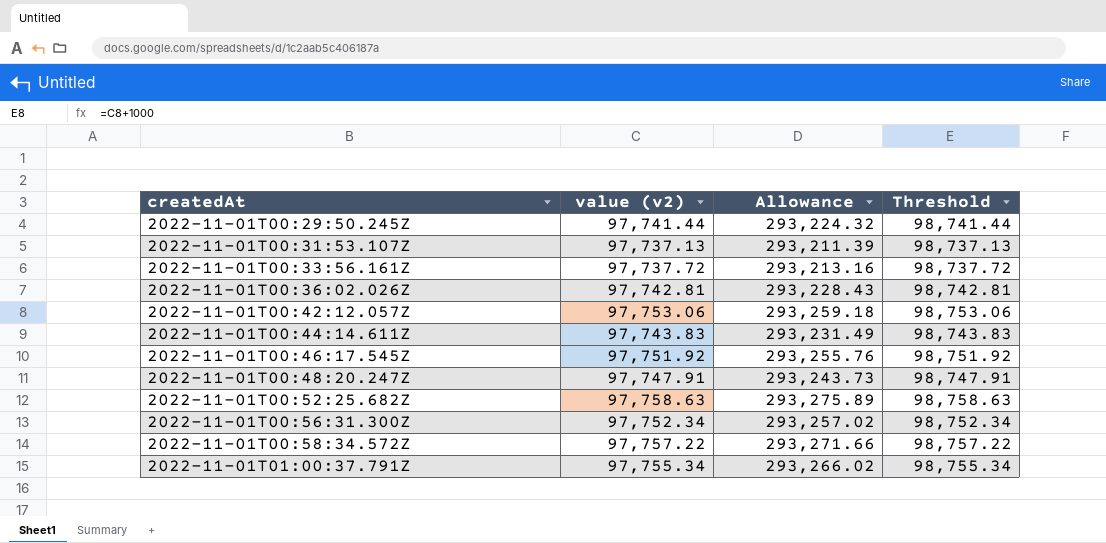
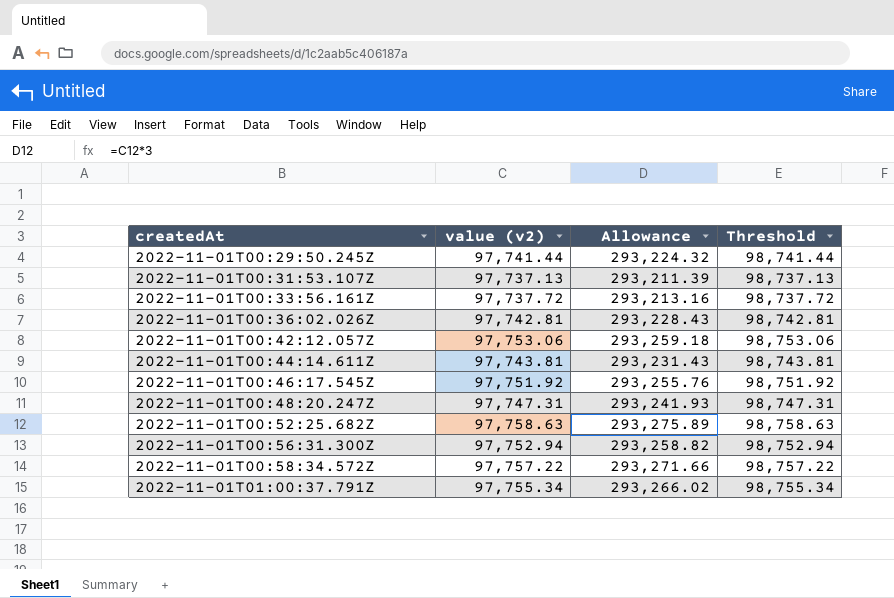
2022-11-01T00:44:14.611Z | value (v2): 97,743.83 -> 97,743.81
2022-11-01T00:44:14.611Z | Allowance: 293,231.49 -> 293,231.43
2022-11-01T00:44:14.611Z | Threshold: 98,743.83 -> 98,743.81
2022-11-01T00:48:20.247Z | value (v2): 97,747.91 -> 97,747.31
2022-11-01T00:48:20.247Z | Allowance: 293,243.73 -> 293,241.93
2022-11-01T00:48:20.247Z | Threshold: 98,747.91 -> 98,747.31
2022-11-01T00:56:31.300Z | value (v2): 97,752.34 -> 97,752.94
2022-11-01T00:56:31.300Z | Allowance: 293,257.02 -> 293,258.82
2022-11-01T00:56:31.300Z | Threshold: 98,752.34 -> 98,752.94

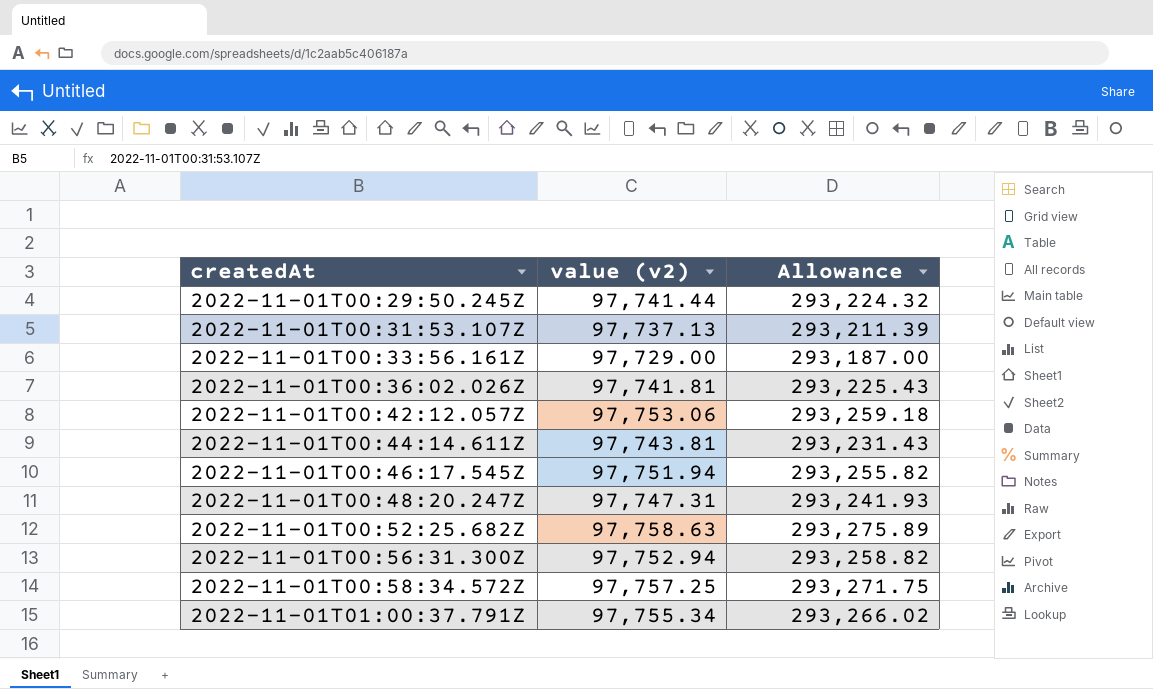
column Threshold | formula: [value (v2)] + 1000 -> none
2022-11-01T00:33:56.161Z | value (v2): 97,737.72 -> 97,729.00
2022-11-01T00:33:56.161Z | Allowance: 293,213.16 -> 293,187.00
2022-11-01T00:36:02.026Z | value (v2): 97,742.81 -> 97,741.81
2022-11-01T00:36:02.026Z | Allowance: 293,228.43 -> 293,225.43
2022-11-01T00:46:17.545Z | value (v2): 97,751.92 -> 97,751.94
2022-11-01T00:46:17.545Z | Allowance: 293,255.76 -> 293,255.82
2022-11-01T00:58:34.572Z | value (v2): 97,757.22 -> 97,757.25
2022-11-01T00:58:34.572Z | Allowance: 293,271.66 -> 293,271.75

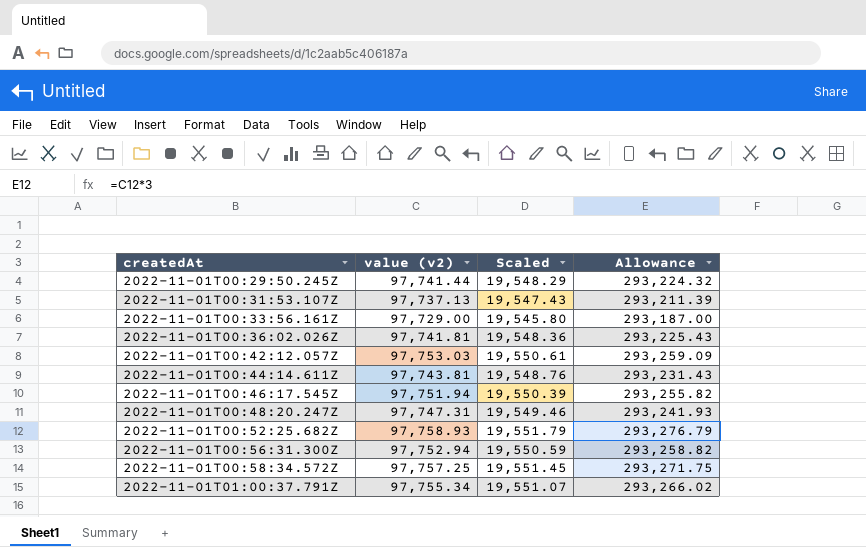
column Scaled | formula: none -> [value (v2)] * 0.2
2022-11-01T00:42:12.057Z | value (v2): 97,753.06 -> 97,753.03
2022-11-01T00:42:12.057Z | Allowance: 293,259.18 -> 293,259.09
2022-11-01T00:52:25.682Z | value (v2): 97,758.63 -> 97,758.93
2022-11-01T00:52:25.682Z | Allowance: 293,275.89 -> 293,276.79

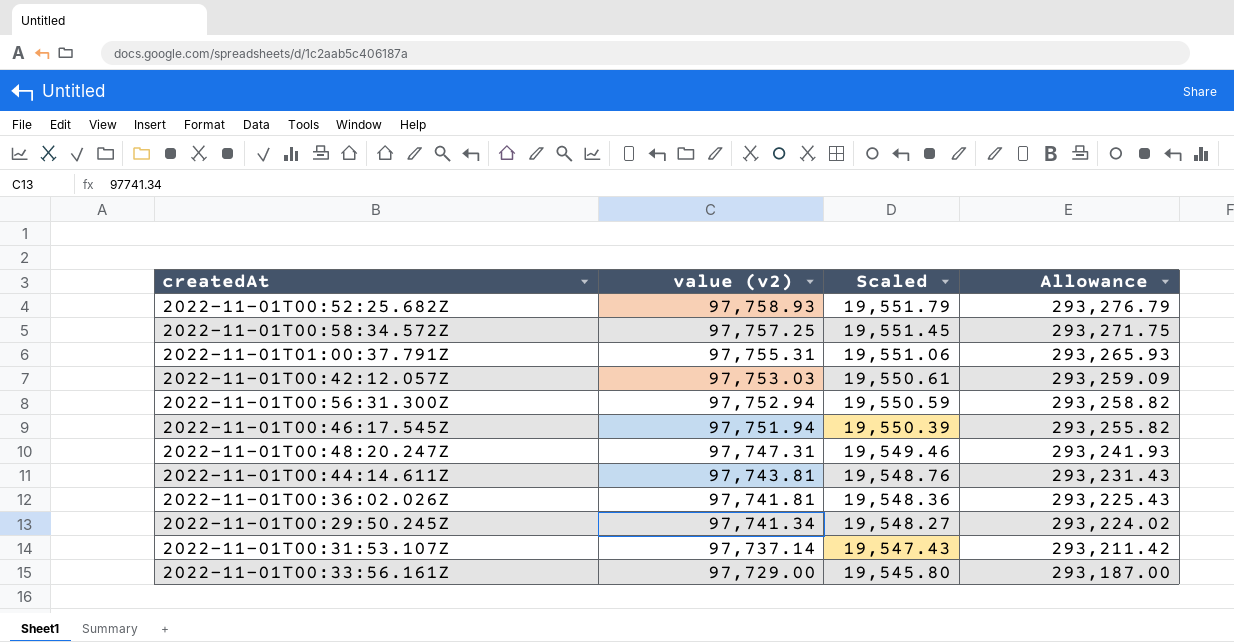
row order: createdAt ascending -> value (v2) descending
2022-11-01T01:00:37.791Z | value (v2): 97,755.34 -> 97,755.31
2022-11-01T01:00:37.791Z | Scaled: 19,551.07 -> 19,551.06
2022-11-01T01:00:37.791Z | Allowance: 293,266.02 -> 293,265.93
2022-11-01T00:29:50.245Z | value (v2): 97,741.44 -> 97,741.34
2022-11-01T00:29:50.245Z | Scaled: 19,548.29 -> 19,548.27
2022-11-01T00:29:50.245Z | Allowance: 293,224.32 -> 293,224.02
2022-11-01T00:31:53.107Z | value (v2): 97,737.13 -> 97,737.14
2022-11-01T00:31:53.107Z | Allowance: 293,211.39 -> 293,211.42

